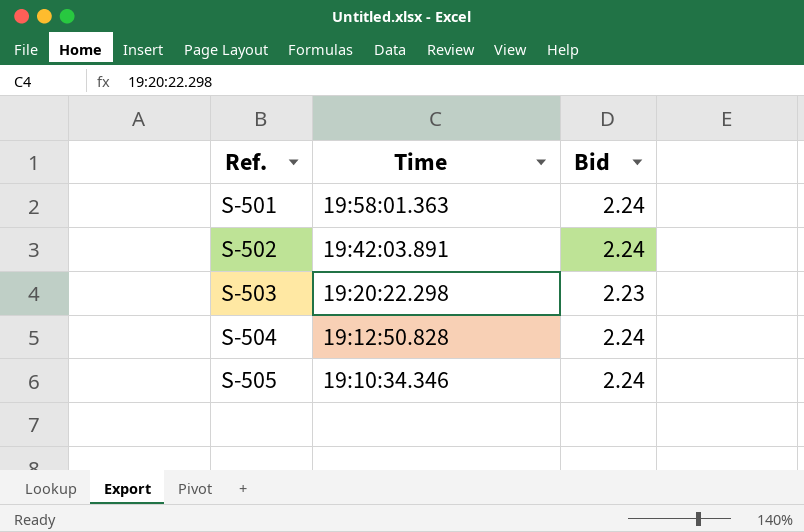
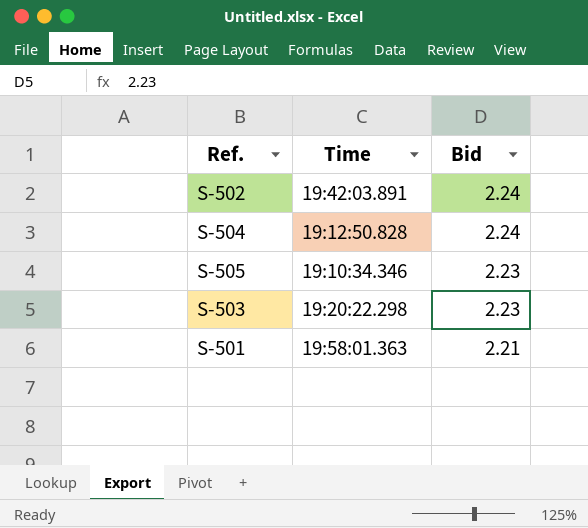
row order: Ref. ascending -> Bid descending
S-505 | Bid: 2.24 -> 2.23
S-501 | Bid: 2.24 -> 2.21

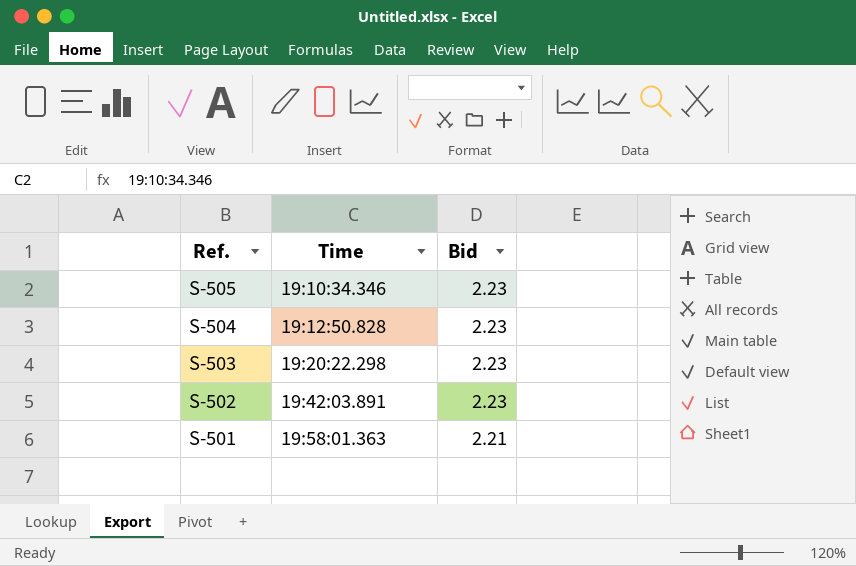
row order: Bid descending -> Ref. descending
S-504 | Bid: 2.24 -> 2.23
S-502 | Bid: 2.24 -> 2.23

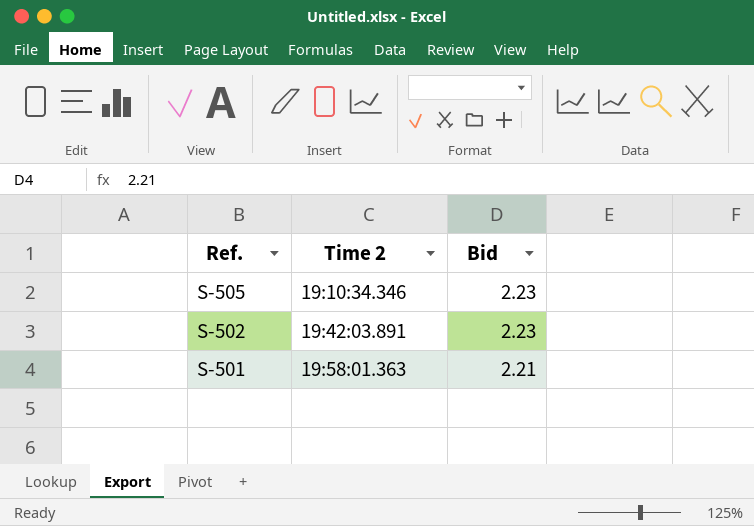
column name: Time -> Time 2
row S-504: 19:12:50.828 | 2.23 -> none
row S-503: 19:20:22.298 | 2.23 -> none

